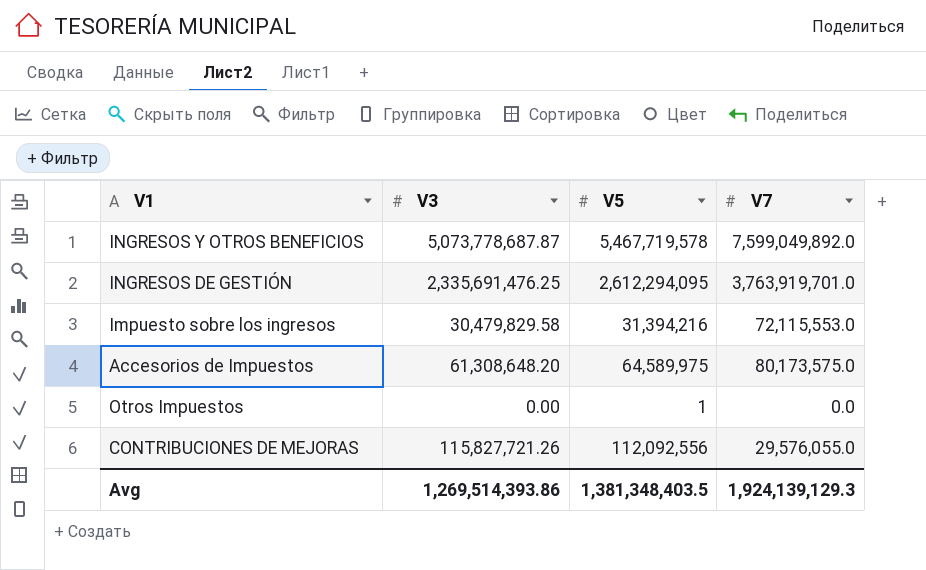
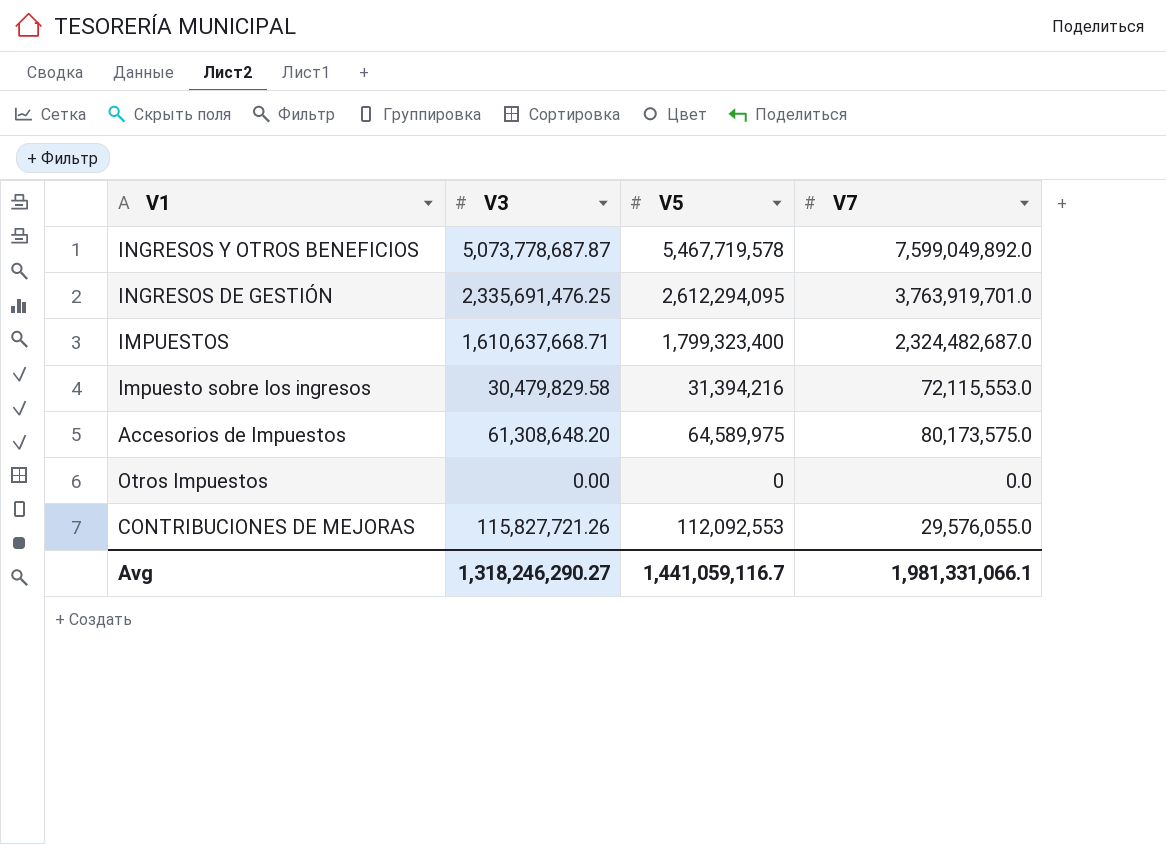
row IMPUESTOS: none -> 1,610,637,668.71 | 1,799,323,400 | 2,324,482,687.0
Otros Impuestos | V5: 1 -> 0
CONTRIBUCIONES DE MEJORAS | V5: 112,092,556 -> 112,092,553
Avg | V3: 1,269,514,393.86 -> 1,318,246,290.27
Avg | V5: 1,381,348,403.5 -> 1,441,059,116.7
Avg | V7: 1,924,139,129.3 -> 1,981,331,066.1

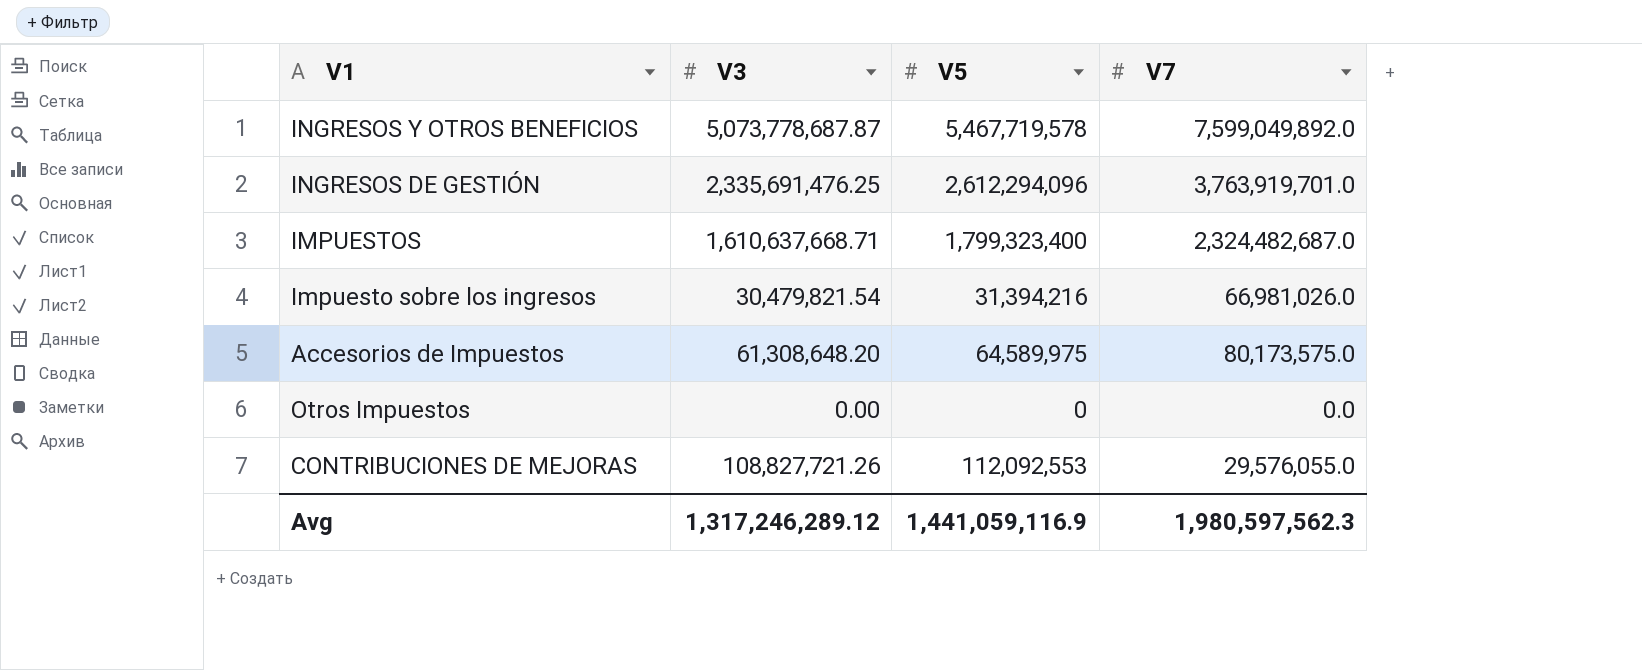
INGRESOS DE GESTIÓN | V5: 2,612,294,095 -> 2,612,294,096
Impuesto sobre los ingresos | V3: 30,479,829.58 -> 30,479,821.54
Impuesto sobre los ingresos | V7: 72,115,553.0 -> 66,981,026.0
CONTRIBUCIONES DE MEJORAS | V3: 115,827,721.26 -> 108,827,721.26
Avg | V3: 1,318,246,290.27 -> 1,317,246,289.12
Avg | V5: 1,441,059,116.7 -> 1,441,059,116.9
Avg | V7: 1,981,331,066.1 -> 1,980,597,562.3

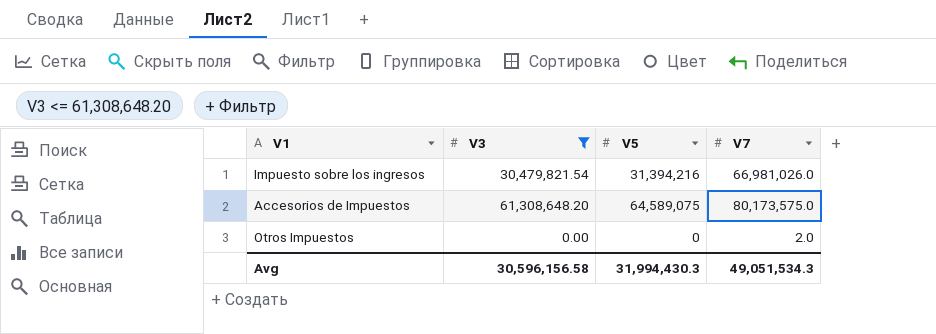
filter: none -> V3 <= 61,308,648.20
Accesorios de Impuestos | V5: 64,589,975 -> 64,589,075
Otros Impuestos | V7: 0.0 -> 2.0
Avg | V3: 1,317,246,289.12 -> 30,596,156.58
Avg | V5: 1,441,059,116.9 -> 31,994,430.3
Avg | V7: 1,980,597,562.3 -> 49,051,534.3

